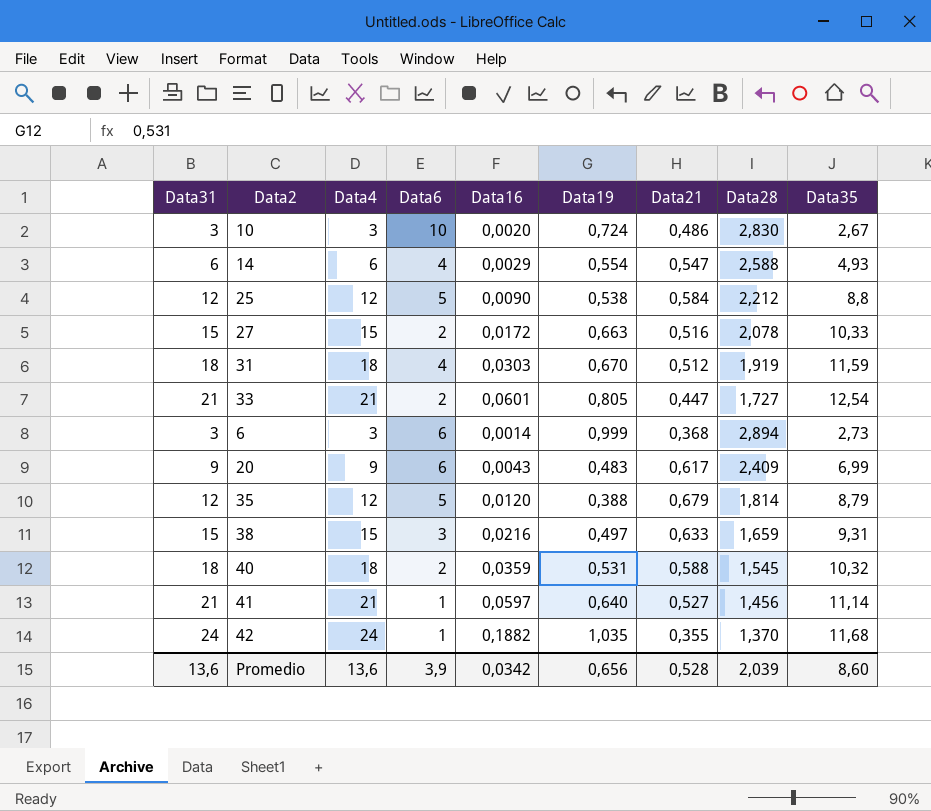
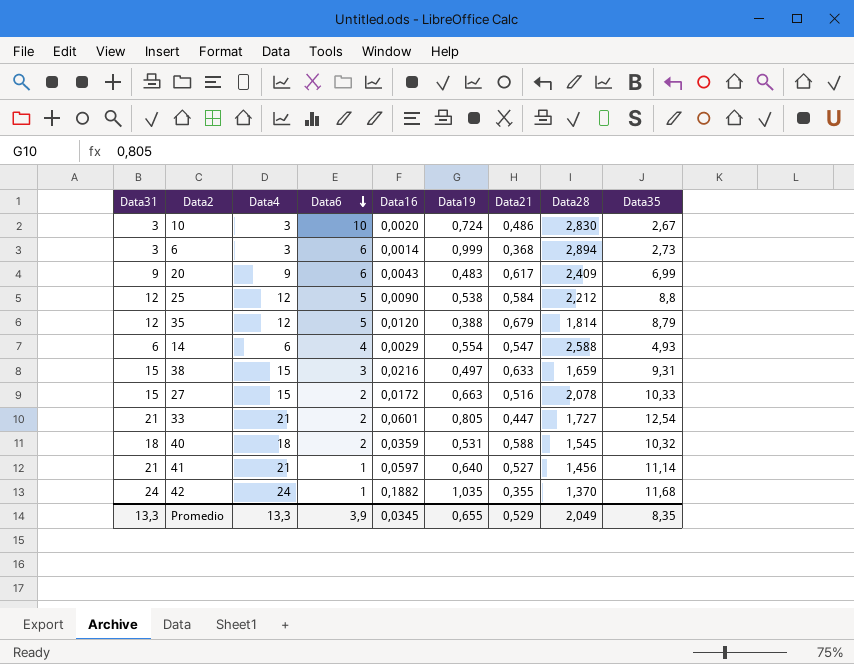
row order: none -> Data6 descending
row 31: 18 | 18 | 4 | 0,0303 | 0,670 | 0,512 | 1,919 | 11,59 -> none
Promedio | Data31: 13,6 -> 13,3
Promedio | Data4: 13,6 -> 13,3
Promedio | Data16: 0,0342 -> 0,0345
Promedio | Data19: 0,656 -> 0,655
Promedio | Data21: 0,528 -> 0,529
Promedio | Data28: 2,039 -> 2,049
Promedio | Data35: 8,60 -> 8,35

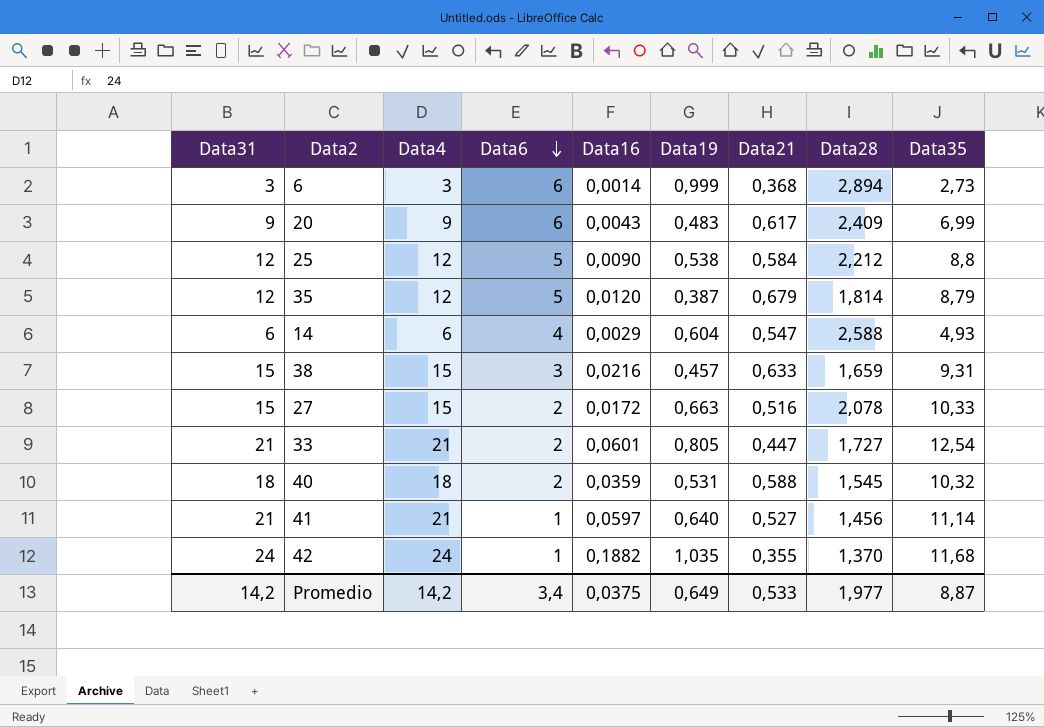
row 10: 3 | 3 | 10 | 0,0020 | 0,724 | 0,486 | 2,830 | 2,67 -> none
35 | Data19: 0,388 -> 0,387
14 | Data19: 0,554 -> 0,604
38 | Data19: 0,497 -> 0,457
Promedio | Data31: 13,3 -> 14,2
Promedio | Data4: 13,3 -> 14,2
Promedio | Data6: 3,9 -> 3,4
Promedio | Data16: 0,0345 -> 0,0375
Promedio | Data19: 0,655 -> 0,649
Promedio | Data21: 0,529 -> 0,533
Promedio | Data28: 2,049 -> 1,977
Promedio | Data35: 8,35 -> 8,87

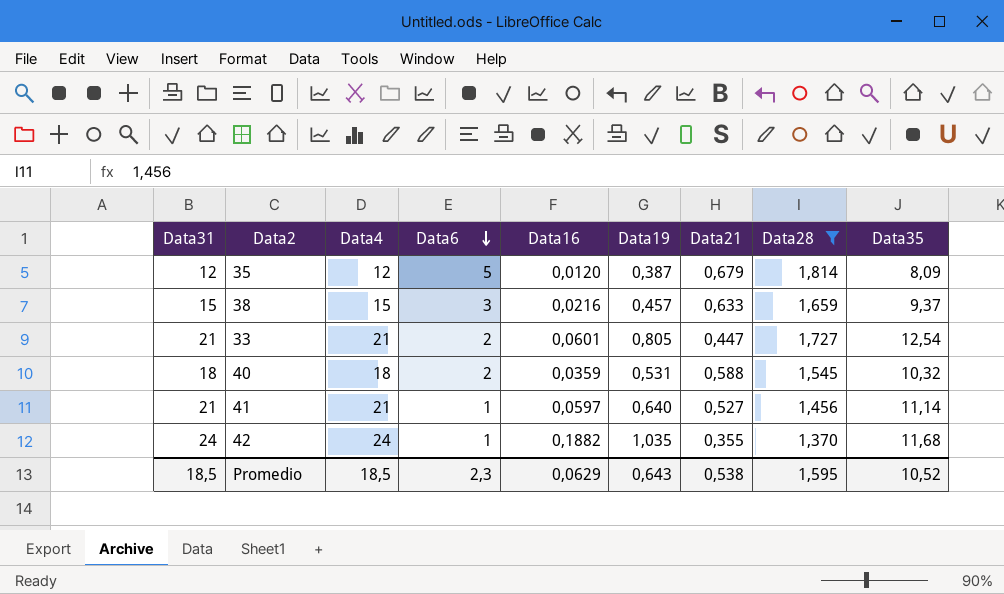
filter: none -> Data28 <= 1,814
35 | Data35: 8,79 -> 8,09
38 | Data35: 9,31 -> 9,37
Promedio | Data31: 14,2 -> 18,5
Promedio | Data4: 14,2 -> 18,5
Promedio | Data6: 3,4 -> 2,3
Promedio | Data16: 0,0375 -> 0,0629
Promedio | Data19: 0,649 -> 0,643
Promedio | Data21: 0,533 -> 0,538
Promedio | Data28: 1,977 -> 1,595
Promedio | Data35: 8,87 -> 10,52

